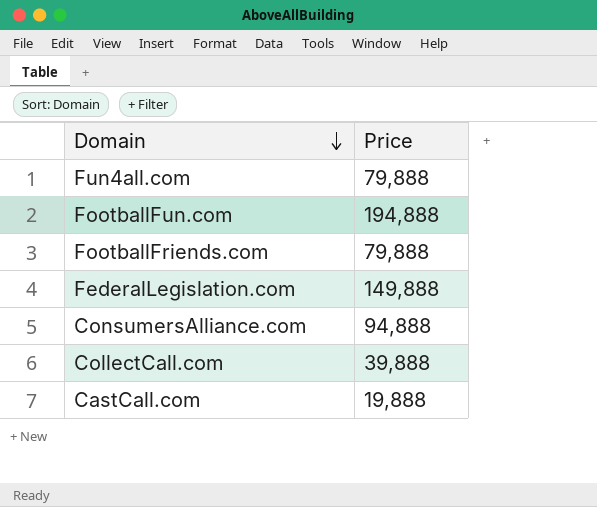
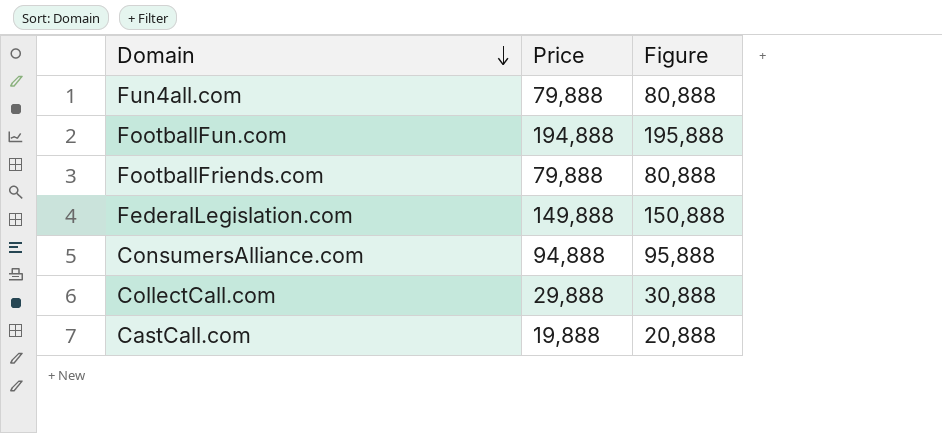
column Figure | formula: none -> [Price] + 1000
CollectCall.com | Price: 39,888 -> 29,888

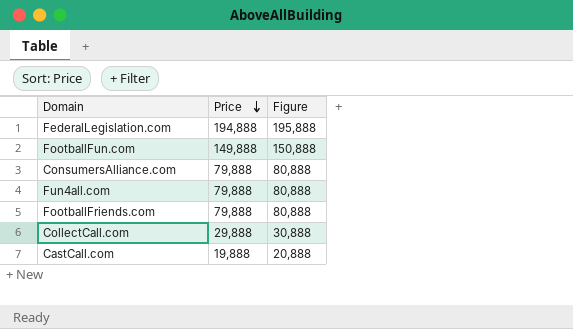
row order: Domain descending -> Price descending
FederalLegislation.com | Price: 149,888 -> 194,888
FederalLegislation.com | Figure: 150,888 -> 195,888
FootballFun.com | Price: 194,888 -> 149,888
FootballFun.com | Figure: 195,888 -> 150,888
ConsumersAlliance.com | Price: 94,888 -> 79,888
ConsumersAlliance.com | Figure: 95,888 -> 80,888

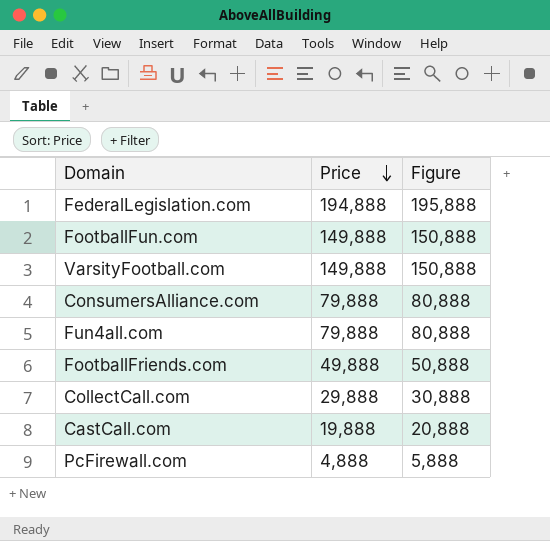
row VarsityFootball.com: none -> 149,888 | 150,888
FootballFriends.com | Price: 79,888 -> 49,888
FootballFriends.com | Figure: 80,888 -> 50,888
row PcFirewall.com: none -> 4,888 | 5,888

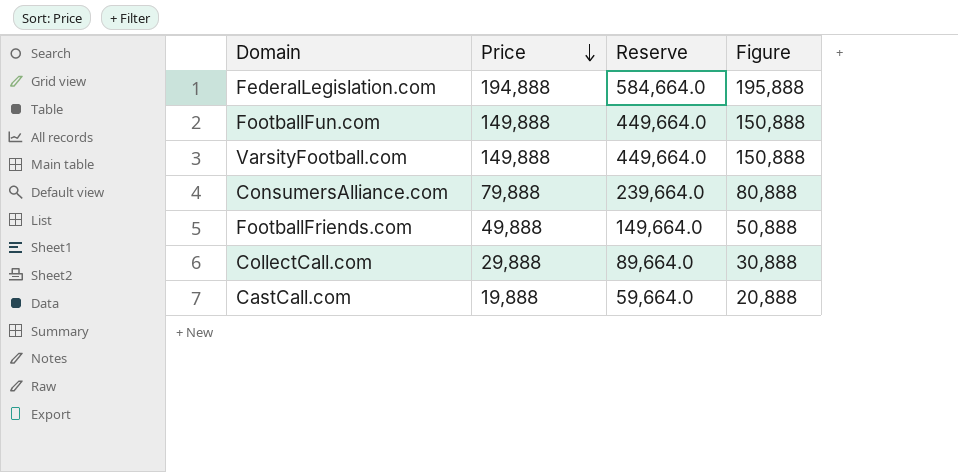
column Reserve | formula: none -> [Price] * 3
row Fun4all.com: 79,888 | 80,888 -> none
row PcFirewall.com: 4,888 | 5,888 -> none

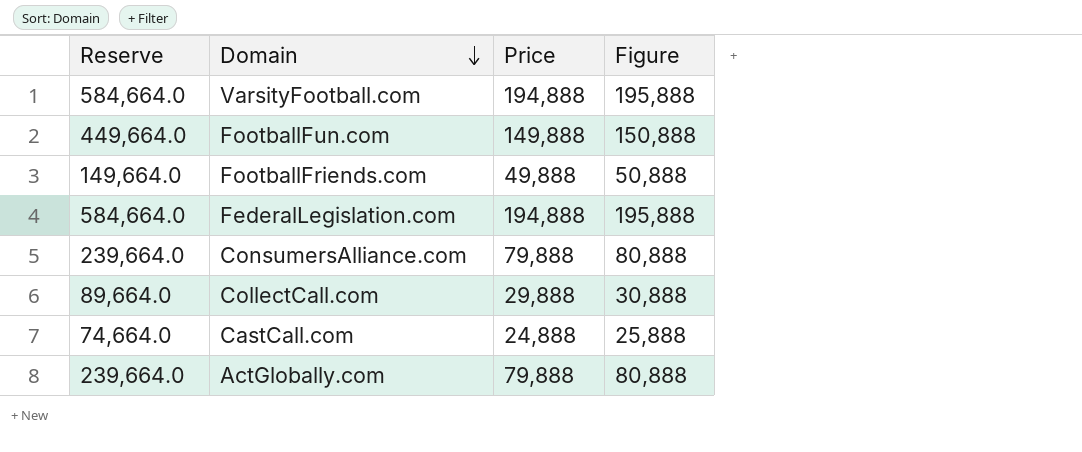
row order: Price descending -> Domain descending
column Reserve | position: 3 -> 1
VarsityFootball.com | Reserve: 449,664.0 -> 584,664.0
VarsityFootball.com | Price: 149,888 -> 194,888
VarsityFootball.com | Figure: 150,888 -> 195,888
CastCall.com | Reserve: 59,664.0 -> 74,664.0
CastCall.com | Price: 19,888 -> 24,888
CastCall.com | Figure: 20,888 -> 25,888
row ActGlobally.com: none -> 239,664.0 | 79,888 | 80,888

